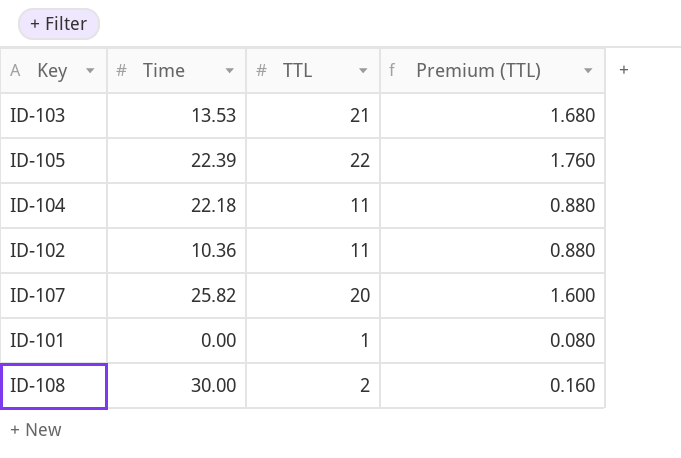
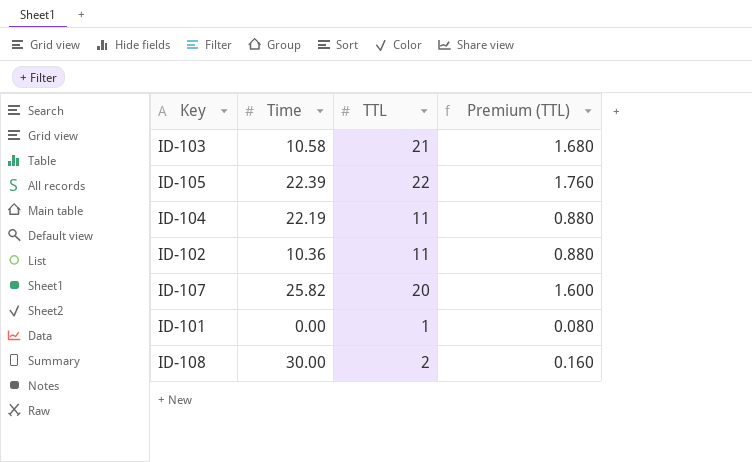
ID-103 | Time: 13.53 -> 10.58
ID-104 | Time: 22.18 -> 22.19

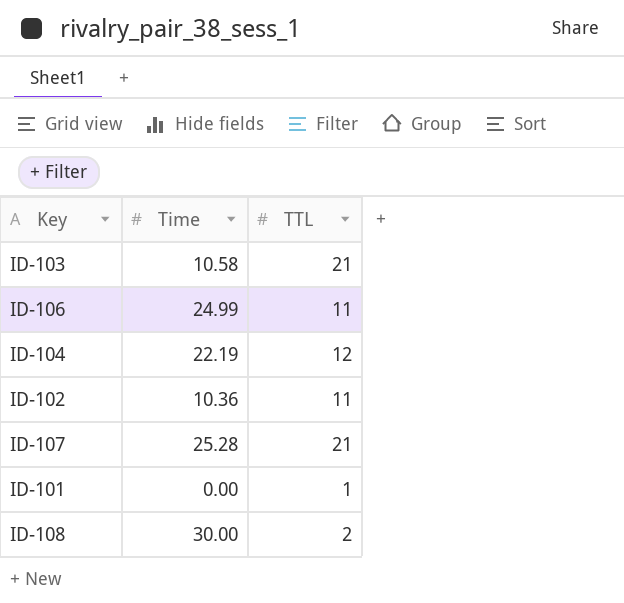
column Premium (TTL) | formula: [TTL] * 0.08 -> none
row ID-105: 22.39 | 22 | 1.760 -> none
row ID-106: none -> 24.99 | 11
ID-104 | TTL: 11 -> 12
ID-107 | Time: 25.82 -> 25.28
ID-107 | TTL: 20 -> 21

